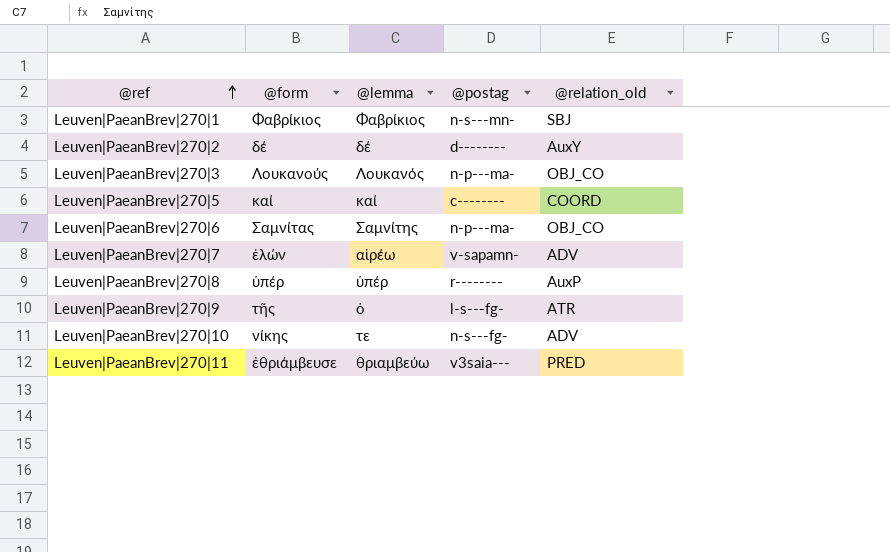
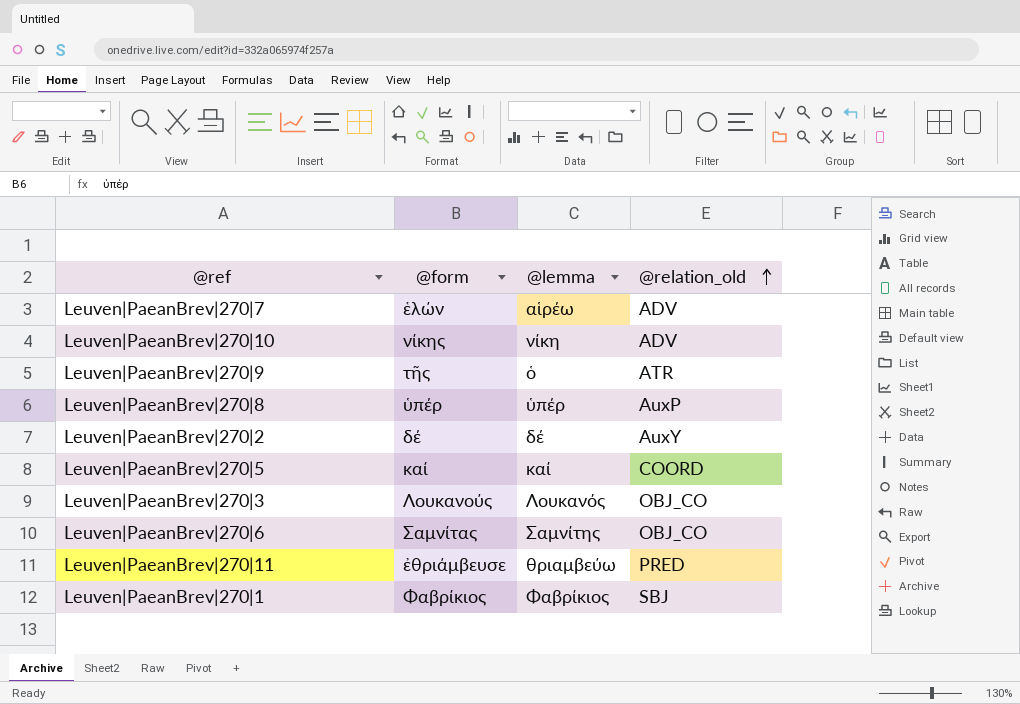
row order: @ref ascending -> @relation_old ascending
column @postag | position: 4 -> none
Leuven|PaeanBrev|270|10 | @lemma: τε -> νίκη

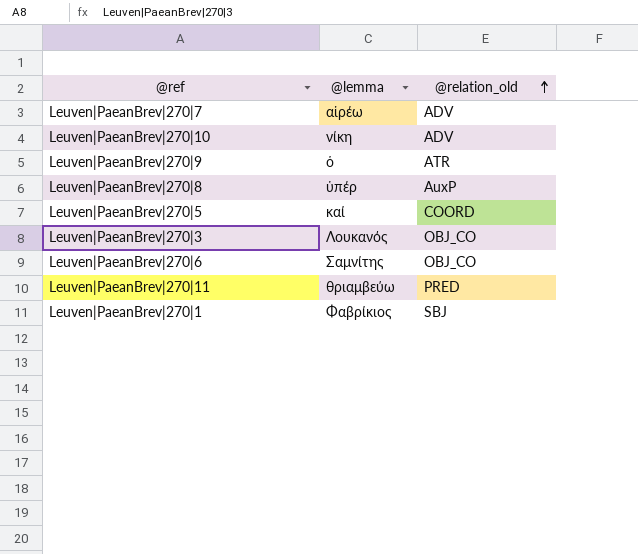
column @form | position: 2 -> none
row Leuven|PaeanBrev|270|2: δέ | δέ | AuxY -> none

